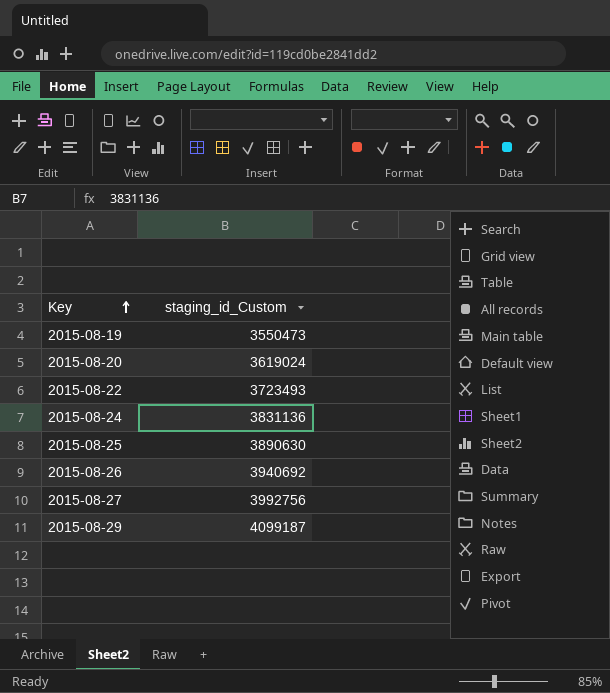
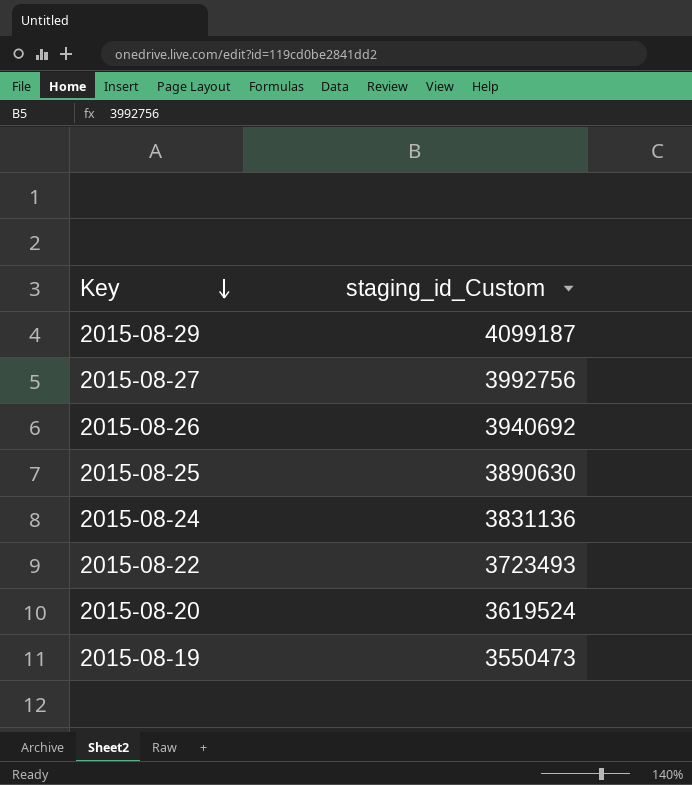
row order: Key ascending -> Key descending
2015-08-20 | staging_id_Custom: 3619024 -> 3619524

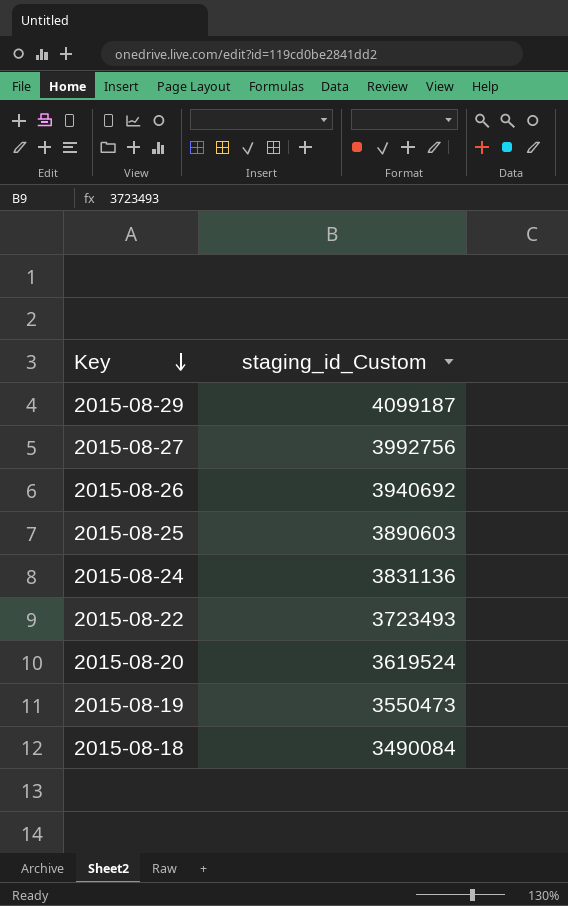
2015-08-25 | staging_id_Custom: 3890630 -> 3890603
row 2015-08-18: none -> 3490084

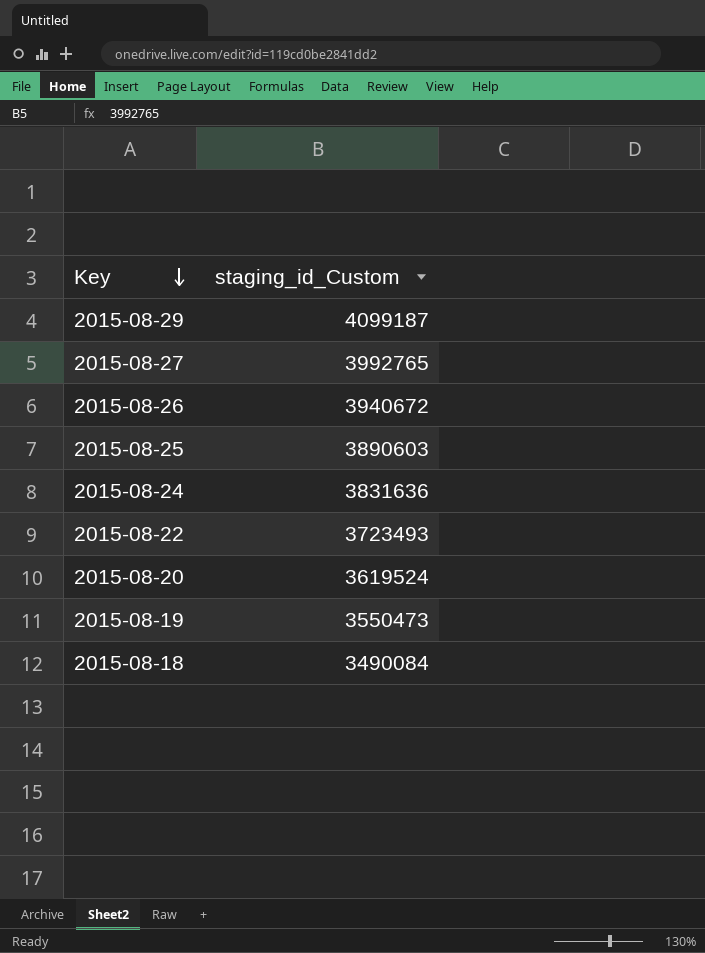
2015-08-27 | staging_id_Custom: 3992756 -> 3992765
2015-08-26 | staging_id_Custom: 3940692 -> 3940672
2015-08-24 | staging_id_Custom: 3831136 -> 3831636

